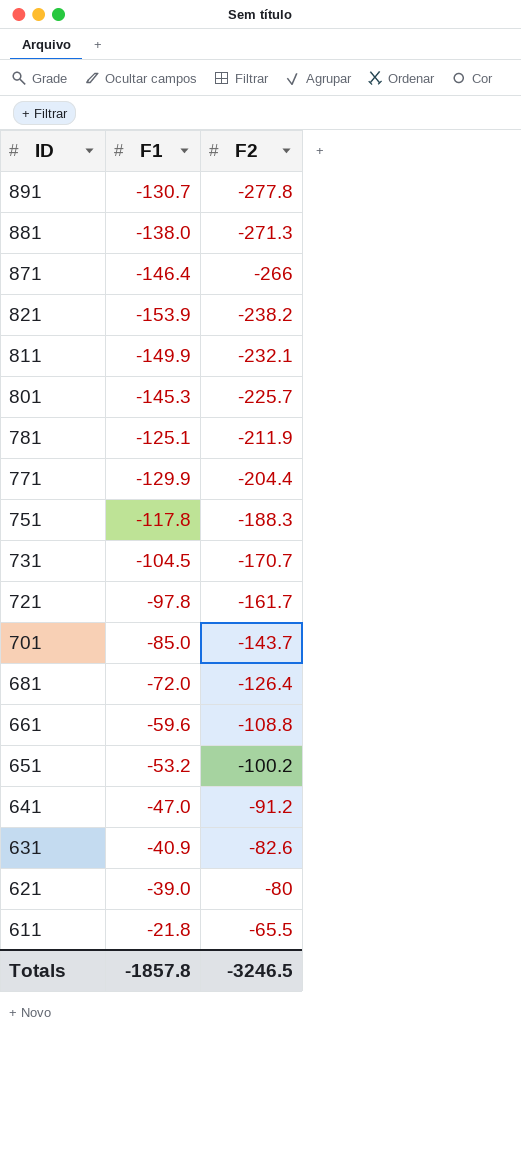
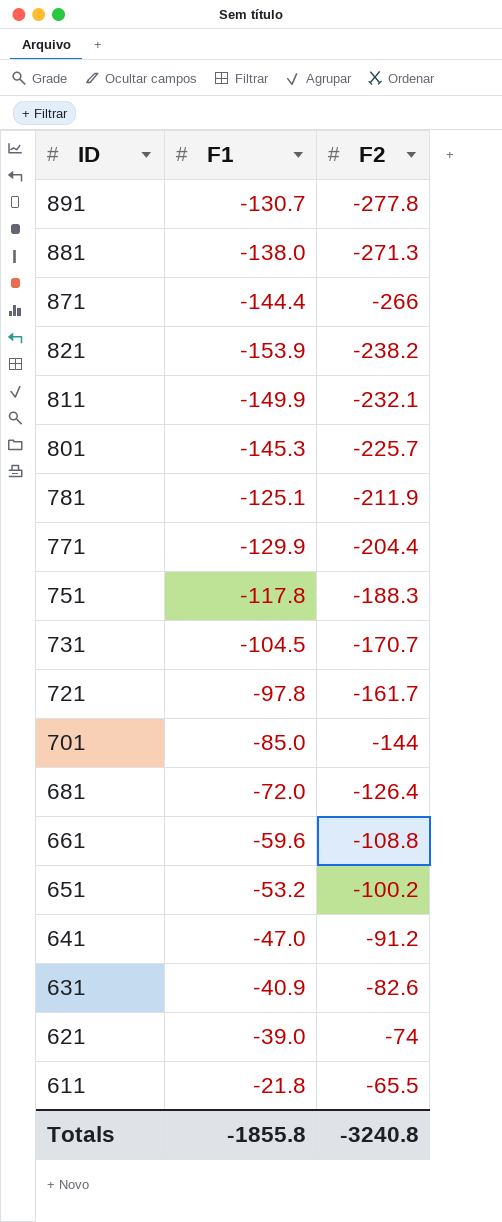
871 | F1: -146.4 -> -144.4
701 | F2: -143.7 -> -144
621 | F2: -80 -> -74
Totals | F1: -1857.8 -> -1855.8
Totals | F2: -3246.5 -> -3240.8

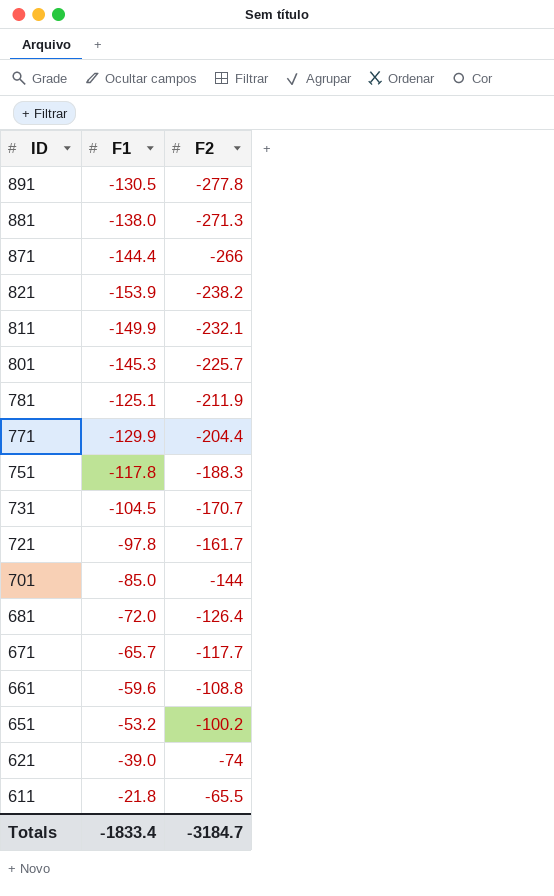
row 641: -47.0 | -91.2 -> none
row 631: -40.9 | -82.6 -> none
891 | F1: -130.7 -> -130.5
row 671: none -> -65.7 | -117.7
Totals | F1: -1855.8 -> -1833.4
Totals | F2: -3240.8 -> -3184.7

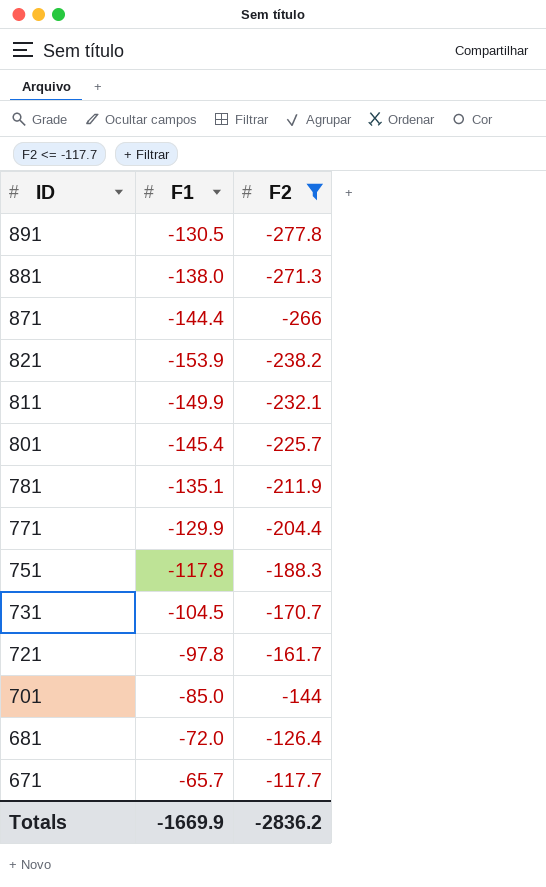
filter: none -> F2 <= -117.7
801 | F1: -145.3 -> -145.4
781 | F1: -125.1 -> -135.1
Totals | F1: -1833.4 -> -1669.9
Totals | F2: -3184.7 -> -2836.2

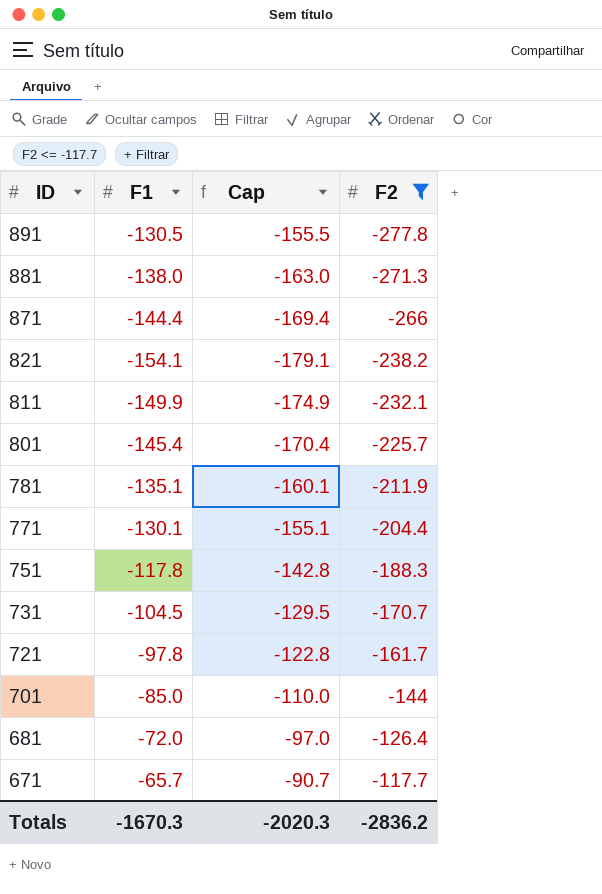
column Cap | formula: none -> [F1] - 25
821 | F1: -153.9 -> -154.1
771 | F1: -129.9 -> -130.1
Totals | F1: -1669.9 -> -1670.3

